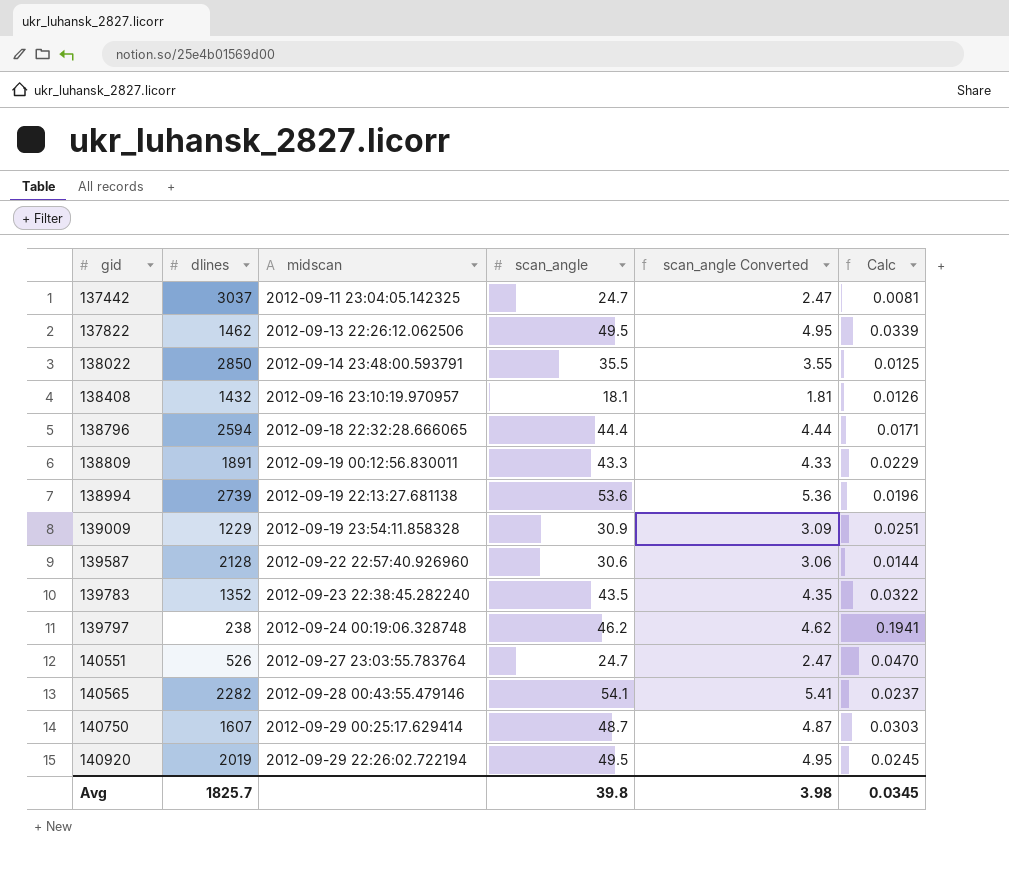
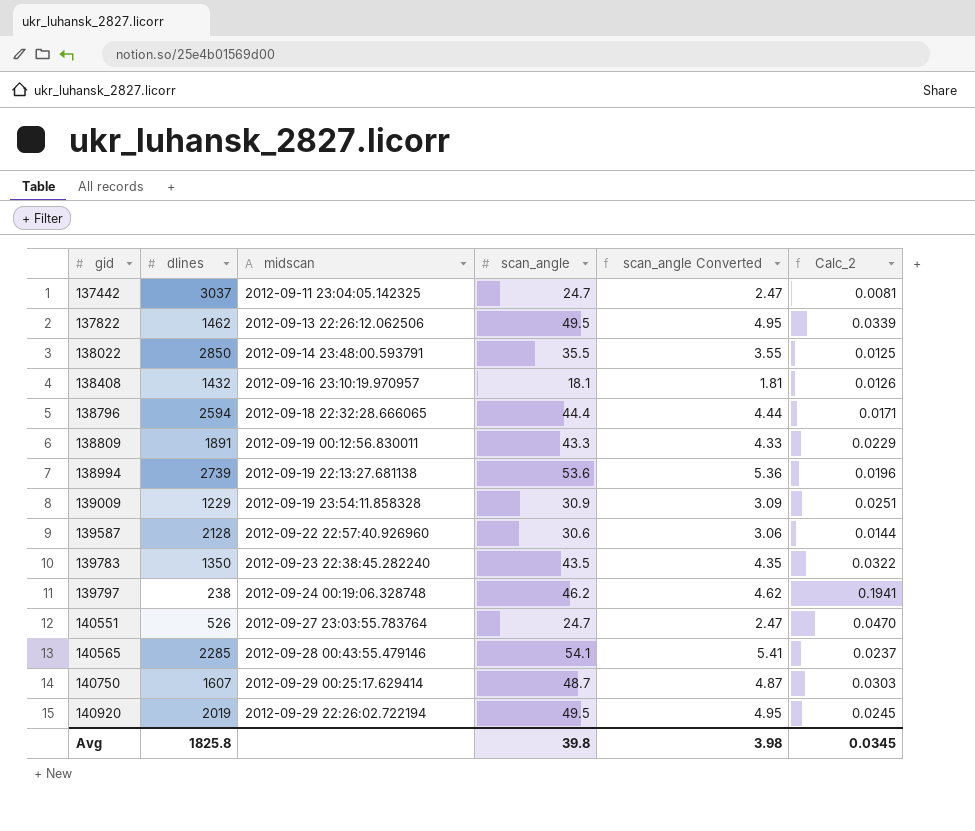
column name: Calc -> Calc_2
139783 | dlines: 1352 -> 1350
140565 | dlines: 2282 -> 2285
Avg | dlines: 1825.7 -> 1825.8

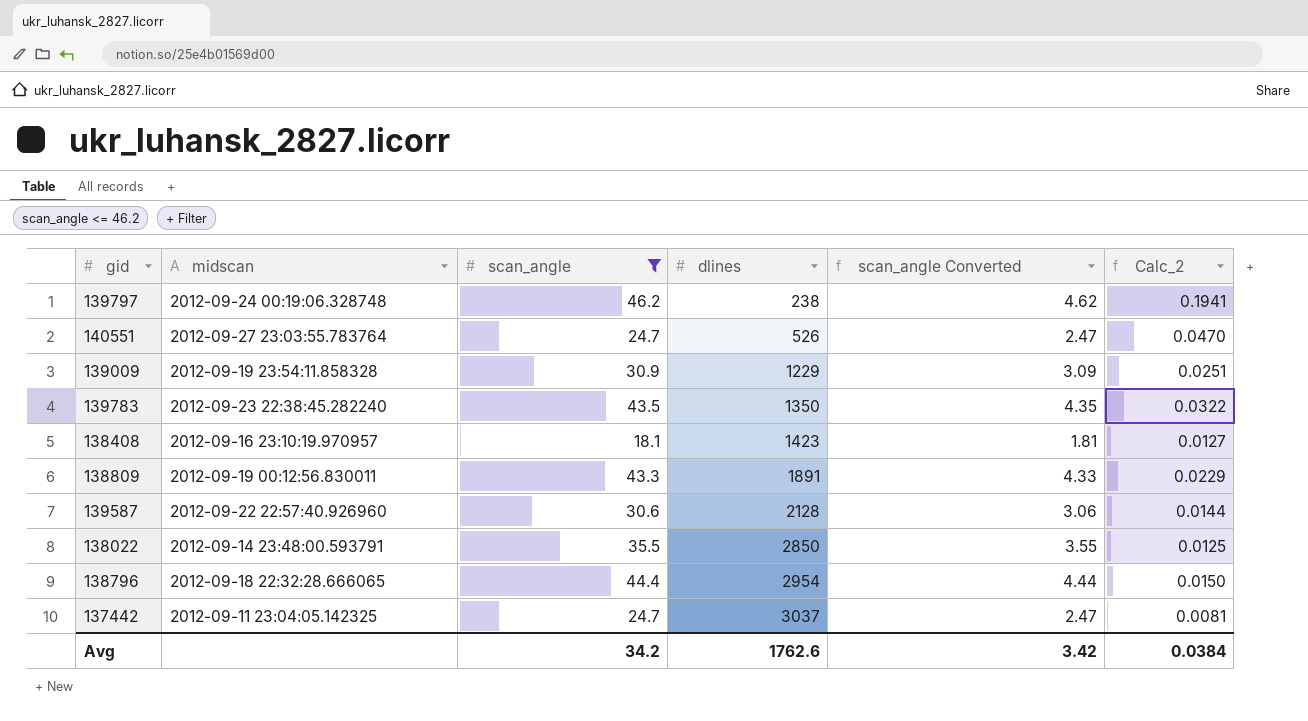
filter: none -> scan_angle <= 46.2
row order: gid ascending -> dlines ascending
column dlines | position: 2 -> 4
138408 | dlines: 1432 -> 1423
138408 | Calc_2: 0.0126 -> 0.0127
138796 | dlines: 2594 -> 2954
138796 | Calc_2: 0.0171 -> 0.0150
Avg | scan_angle: 39.8 -> 34.2
Avg | dlines: 1825.8 -> 1762.6
Avg | scan_angle Converted: 3.98 -> 3.42
Avg | Calc_2: 0.0345 -> 0.0384

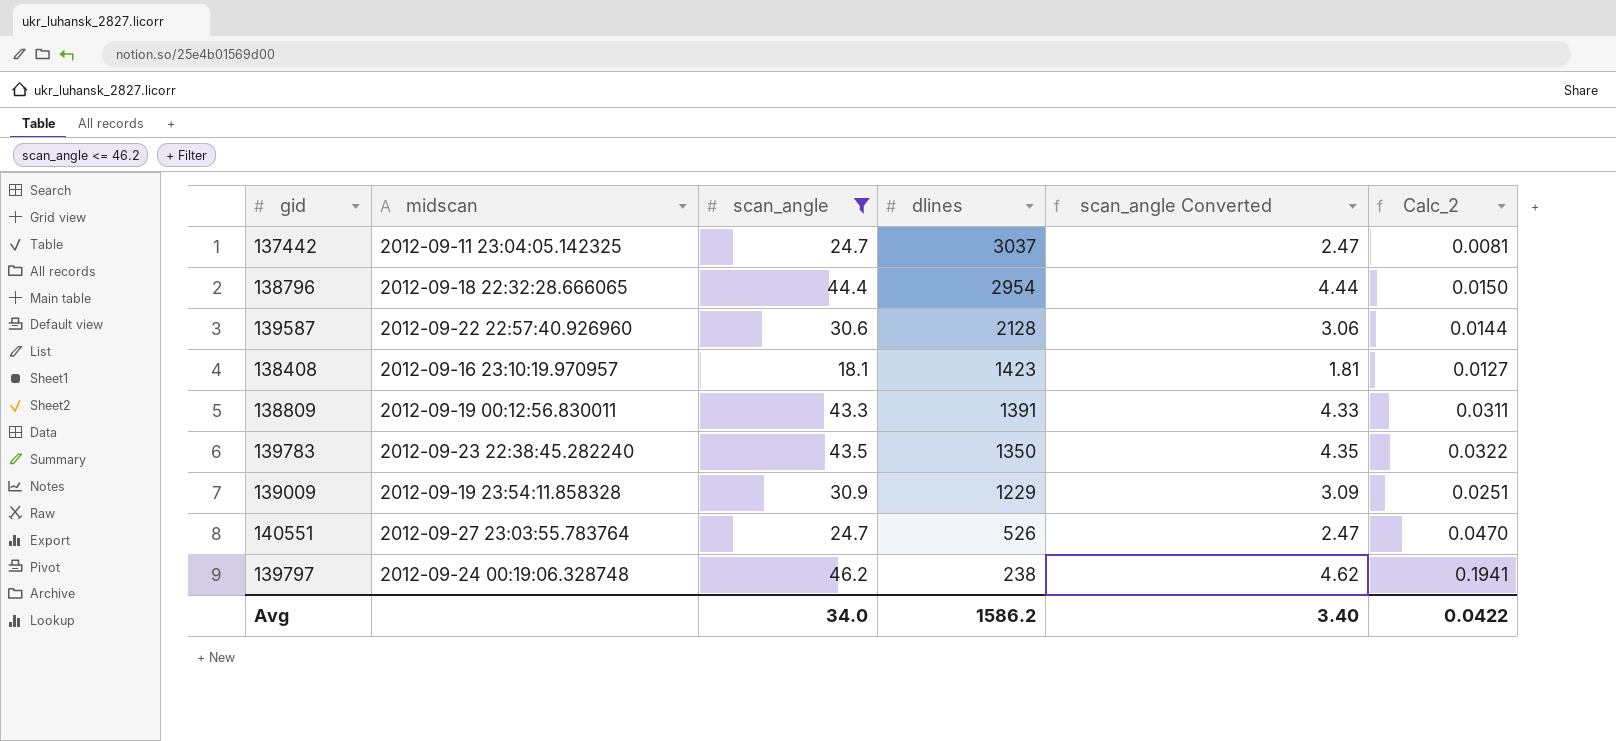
row order: dlines ascending -> dlines descending
row 138022: 2012-09-14 23:48:00.593791 | 35.5 | 2850 | 3.55 | 0.0125 -> none
138809 | dlines: 1891 -> 1391
138809 | Calc_2: 0.0229 -> 0.0311
Avg | scan_angle: 34.2 -> 34.0
Avg | dlines: 1762.6 -> 1586.2
Avg | scan_angle Converted: 3.42 -> 3.40
Avg | Calc_2: 0.0384 -> 0.0422

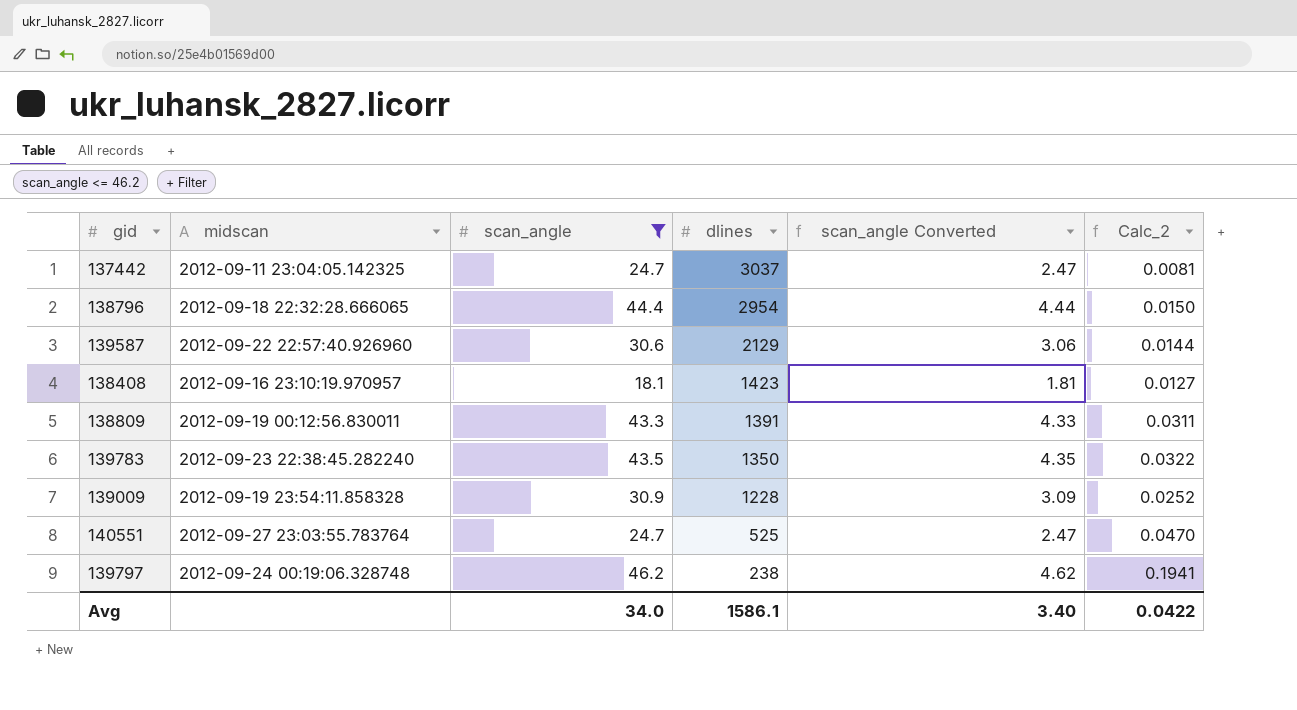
139587 | dlines: 2128 -> 2129
139009 | dlines: 1229 -> 1228
139009 | Calc_2: 0.0251 -> 0.0252
140551 | dlines: 526 -> 525
Avg | dlines: 1586.2 -> 1586.1

